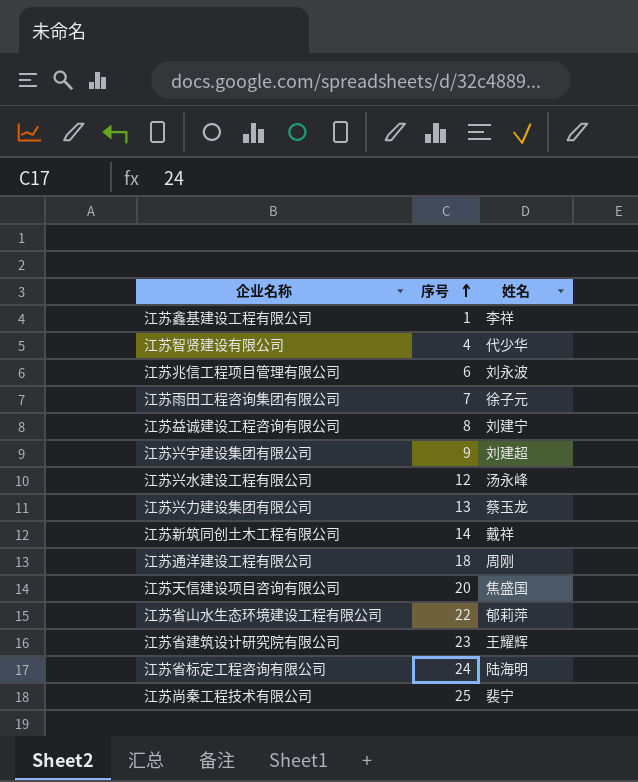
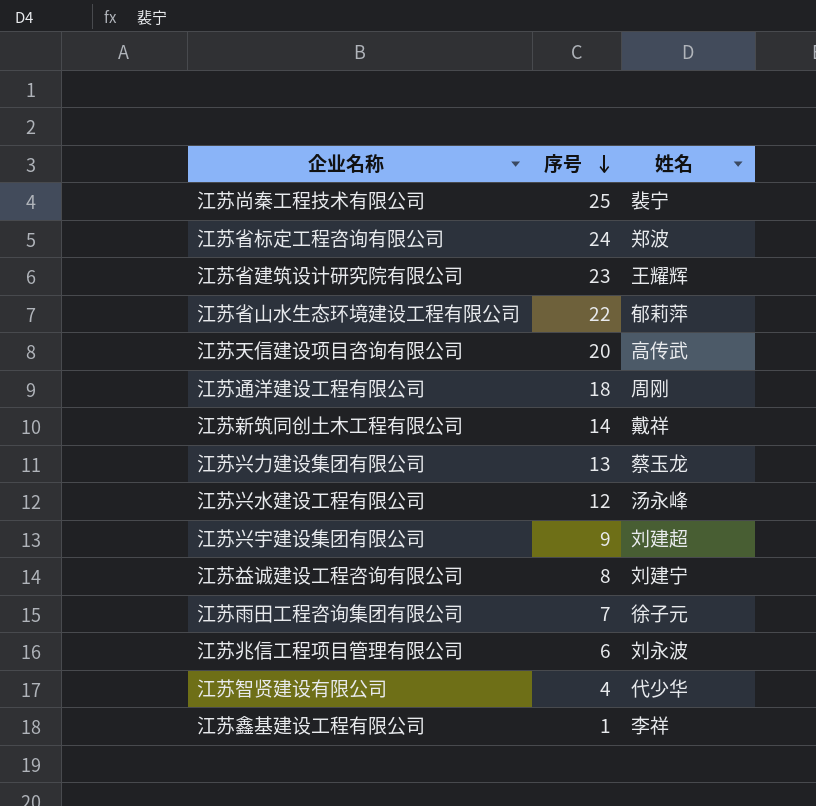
row order: 序号 ascending -> 序号 descending
江苏省标定工程咨询有限公司 | 姓名: 陆海明 -> 郑波
江苏天信建设项目咨询有限公司 | 姓名: 焦盛国 -> 高传武

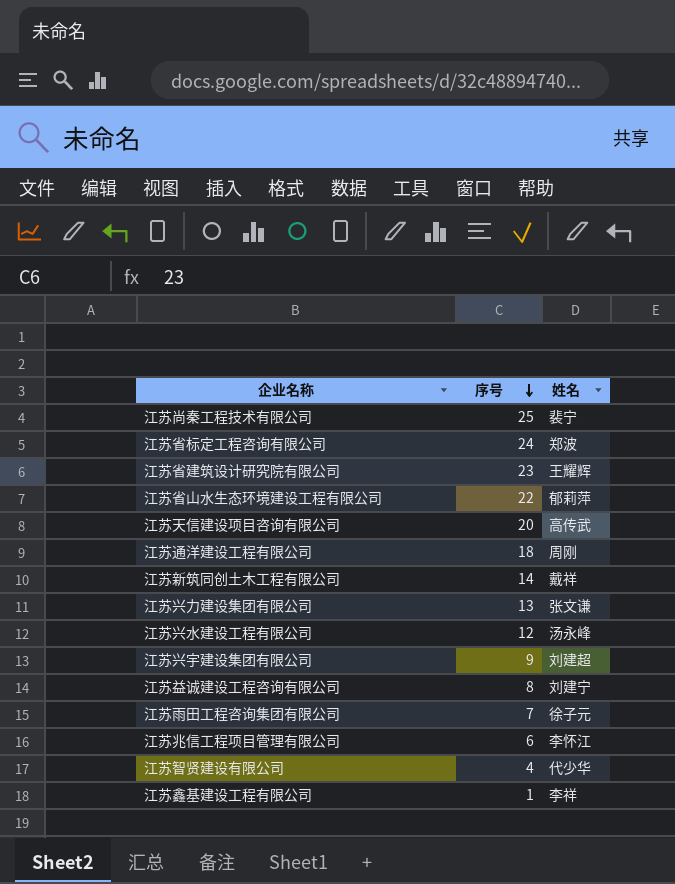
江苏兴力建设集团有限公司 | 姓名: 蔡玉龙 -> 张文谦
江苏兆信工程项目管理有限公司 | 姓名: 刘永波 -> 李怀江

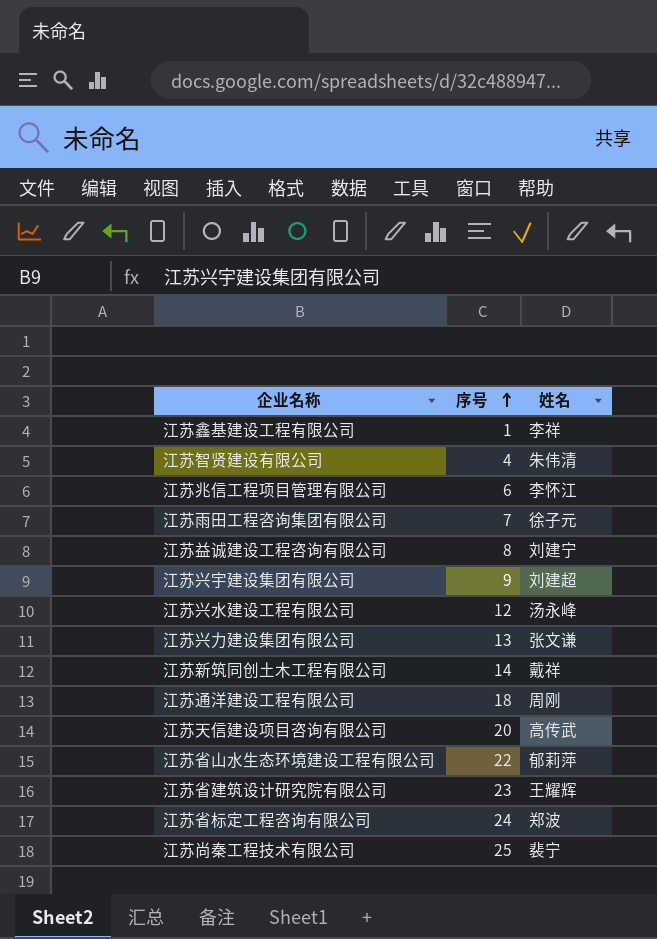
row order: 序号 descending -> 序号 ascending
江苏智贤建设有限公司 | 姓名: 代少华 -> 朱伟清

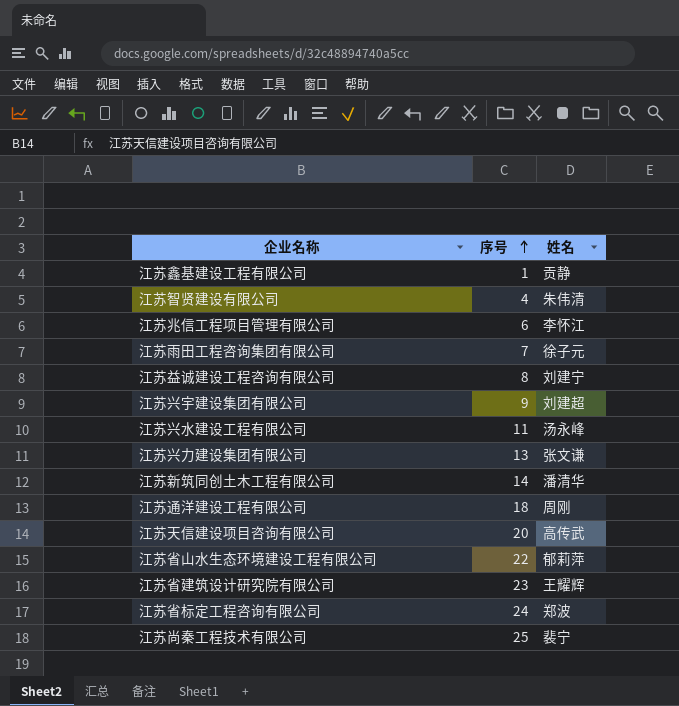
江苏鑫基建设工程有限公司 | 姓名: 李祥 -> 贡静
江苏兴水建设工程有限公司 | 序号: 12 -> 11
江苏新筑同创土木工程有限公司 | 姓名: 戴祥 -> 潘清华

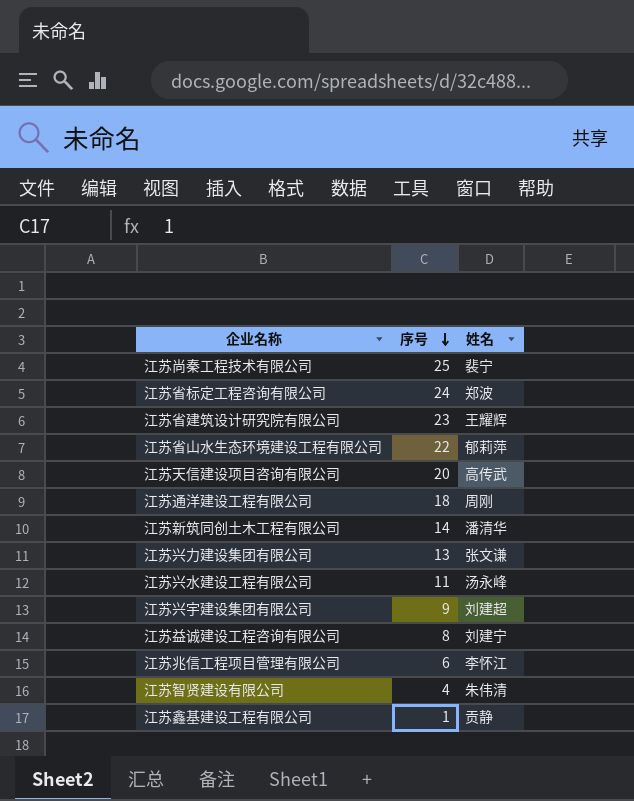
row order: 序号 ascending -> 序号 descending
row 江苏雨田工程咨询集团有限公司: 7 | 徐子元 -> none

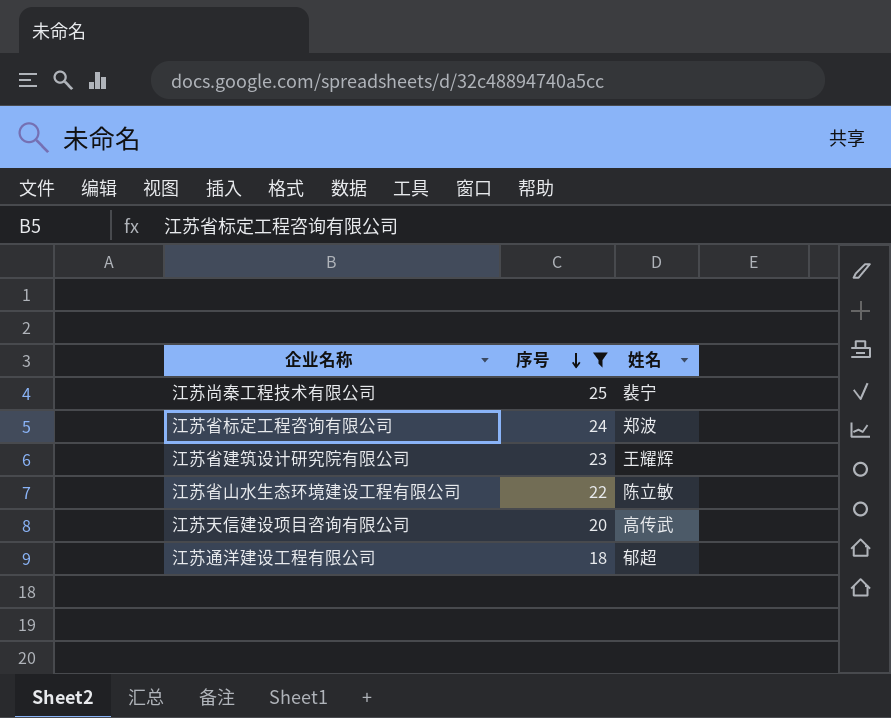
filter: none -> 序号 >= 18
江苏省山水生态环境建设工程有限公司 | 姓名: 郁莉萍 -> 陈立敏
江苏通洋建设工程有限公司 | 姓名: 周刚 -> 郁超

